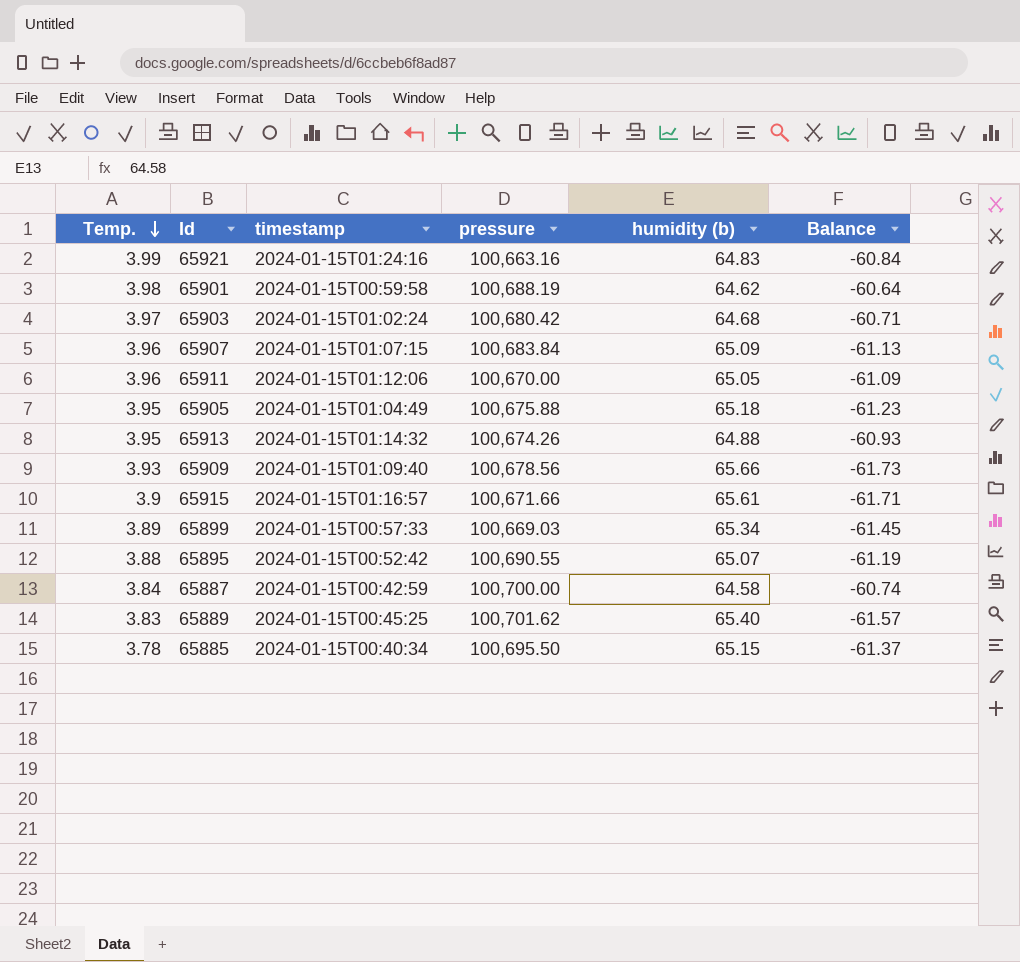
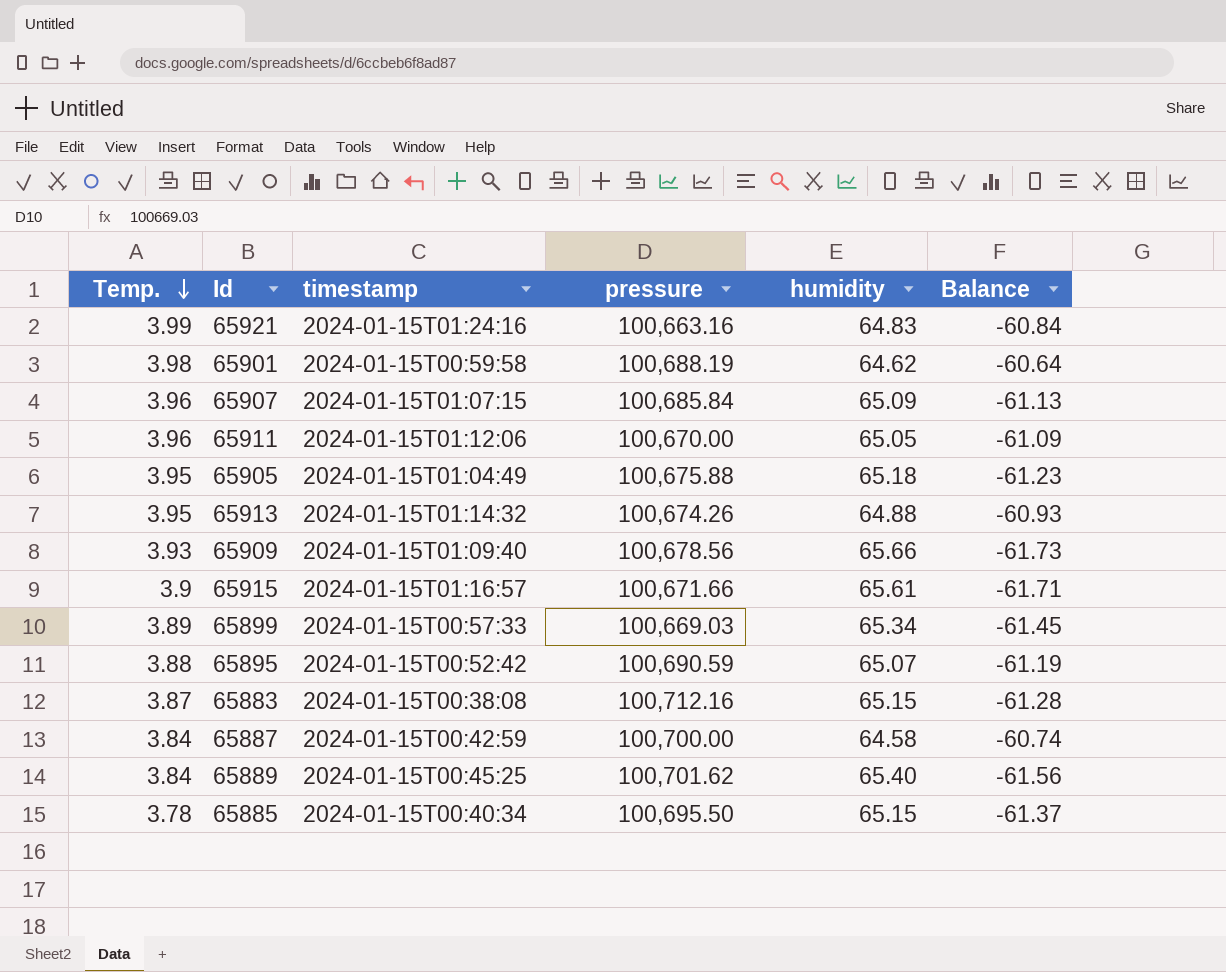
column name: humidity (b) -> humidity
row 65903: 3.97 | 2024-01-15T01:02:24 | 100,680.42 | 64.68 | -60.71 -> none
65907 | pressure: 100,683.84 -> 100,685.84
65895 | pressure: 100,690.55 -> 100,690.59
row 65883: none -> 3.87 | 2024-01-15T00:38:08 | 100,712.16 | 65.15 | -61.28
65889 | Temp.: 3.83 -> 3.84
65889 | Balance: -61.57 -> -61.56

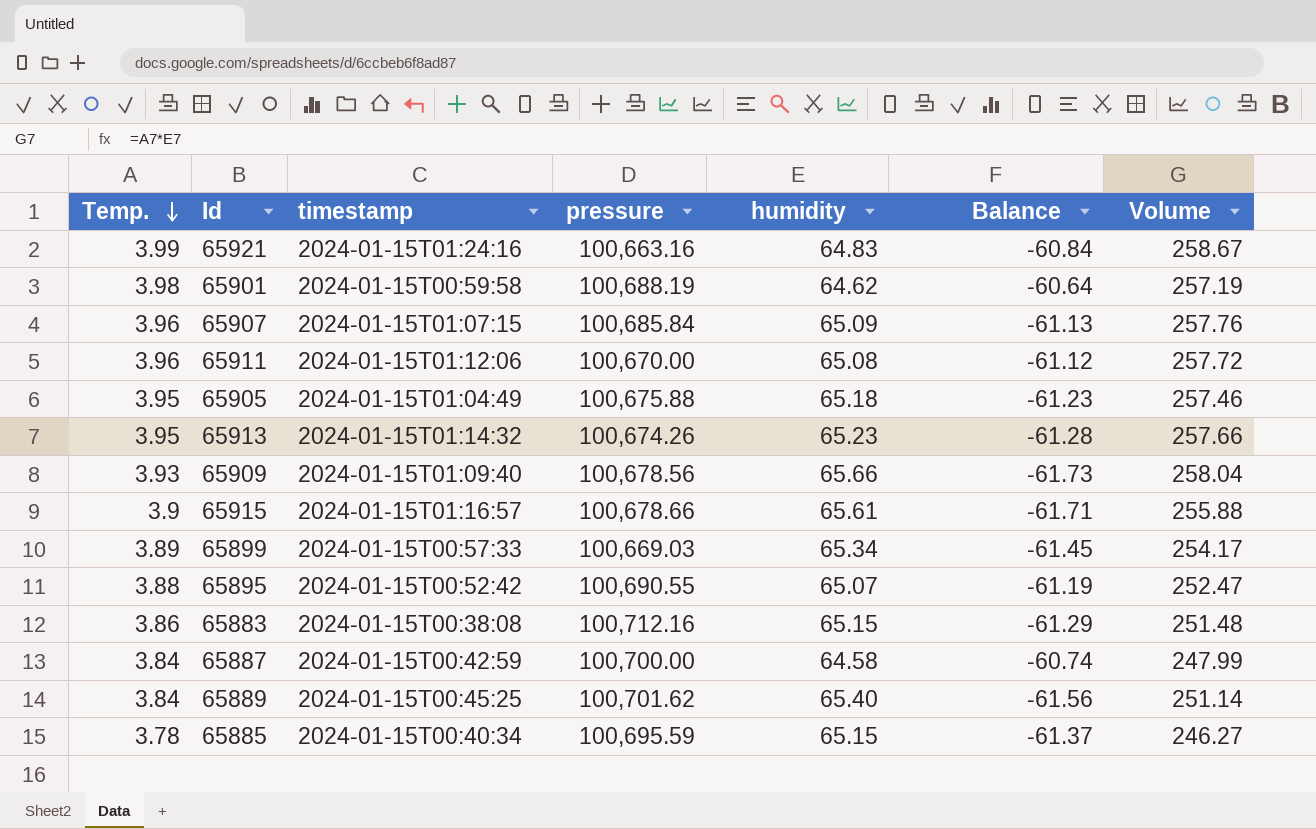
column Volume | formula: none -> [Temp.] * [humidity]
65911 | humidity: 65.05 -> 65.08
65911 | Balance: -61.09 -> -61.12
65913 | humidity: 64.88 -> 65.23
65913 | Balance: -60.93 -> -61.28
65915 | pressure: 100,671.66 -> 100,678.66
65895 | pressure: 100,690.59 -> 100,690.55
65883 | Temp.: 3.87 -> 3.86
65883 | Balance: -61.28 -> -61.29
65885 | pressure: 100,695.50 -> 100,695.59

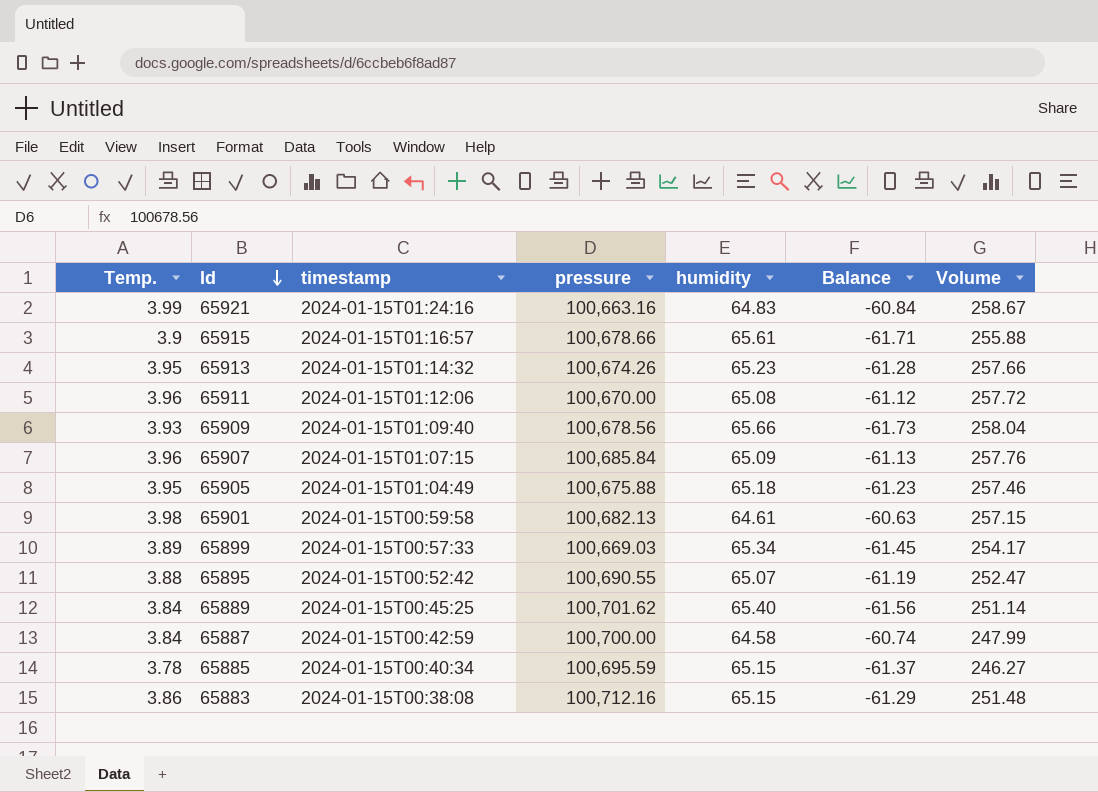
row order: Temp. descending -> Id descending
65901 | pressure: 100,688.19 -> 100,682.13
65901 | humidity: 64.62 -> 64.61
65901 | Balance: -60.64 -> -60.63
65901 | Volume: 257.19 -> 257.15

